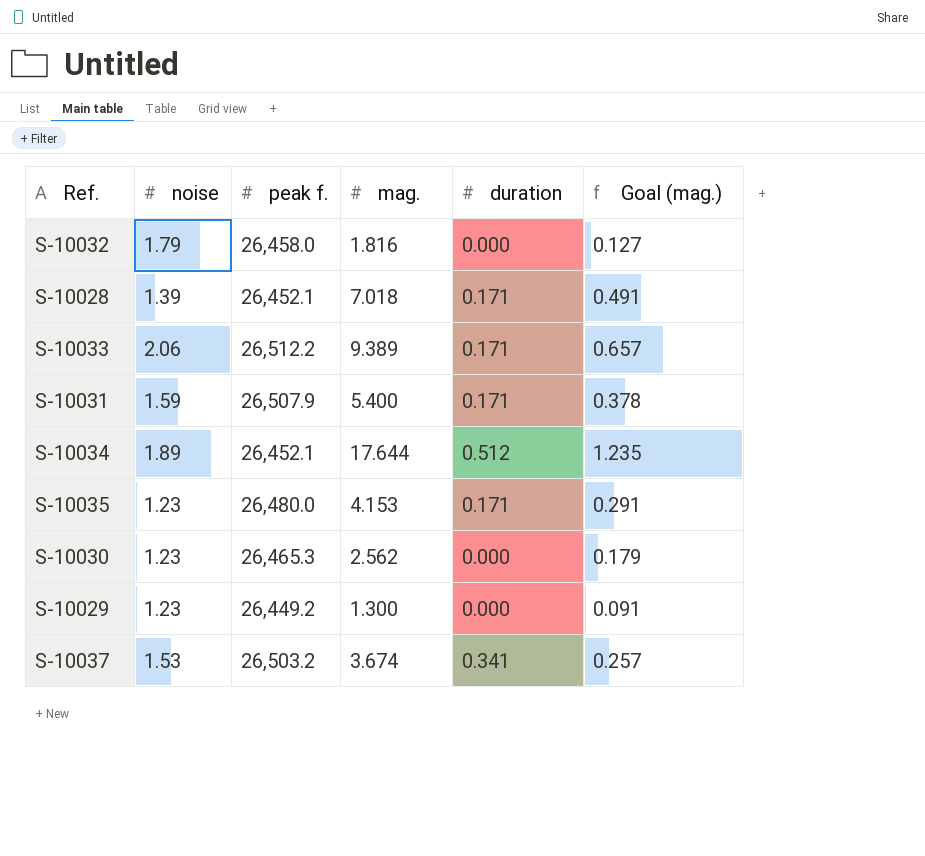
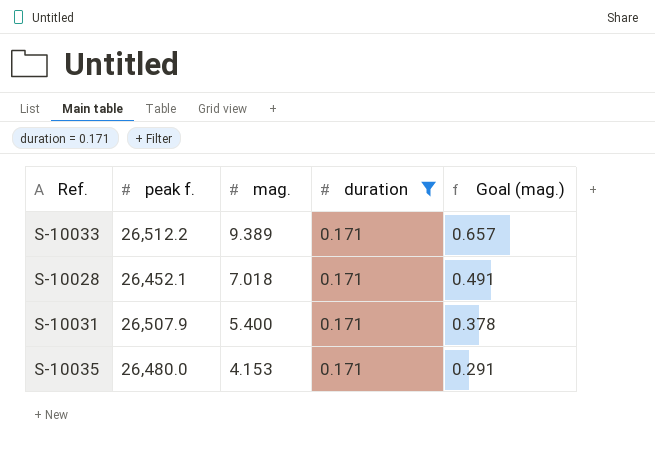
filter: none -> duration = 0.171
row order: none -> mag. descending
column noise | position: 2 -> none

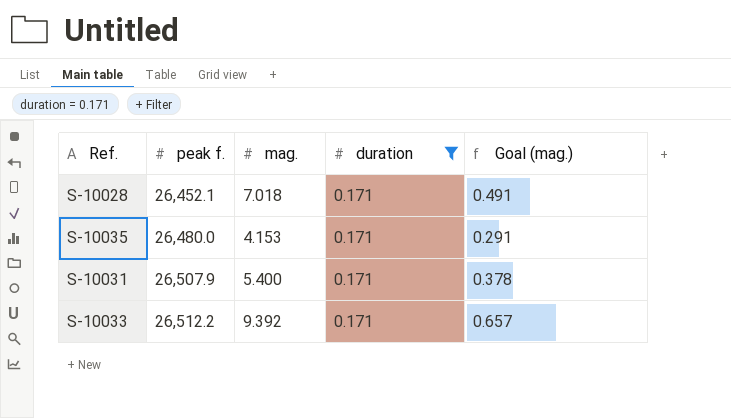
row order: mag. descending -> peak f. ascending
S-10033 | mag.: 9.389 -> 9.392

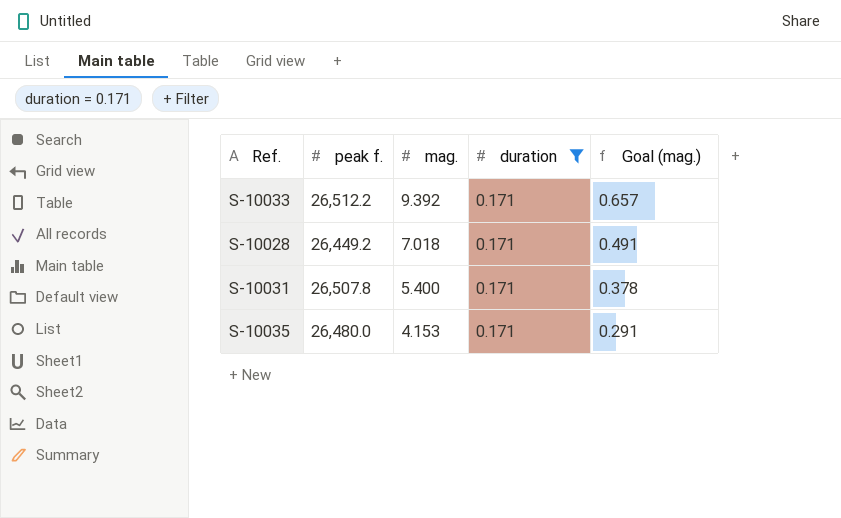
row order: peak f. ascending -> mag. descending
S-10028 | peak f.: 26,452.1 -> 26,449.2
S-10031 | peak f.: 26,507.9 -> 26,507.8

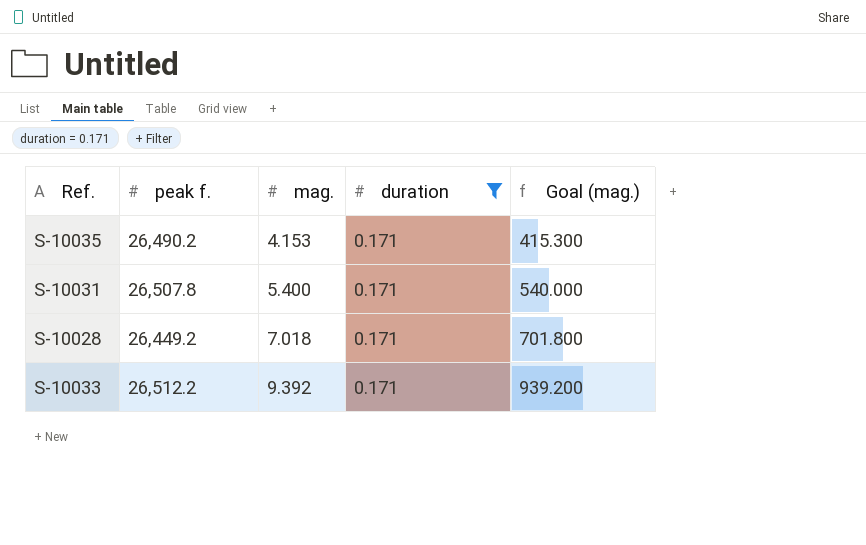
row order: mag. descending -> mag. ascending
column Goal (mag.) | formula: [mag.] * 0.07 -> [mag.] * 100
S-10035 | peak f.: 26,480.0 -> 26,490.2

